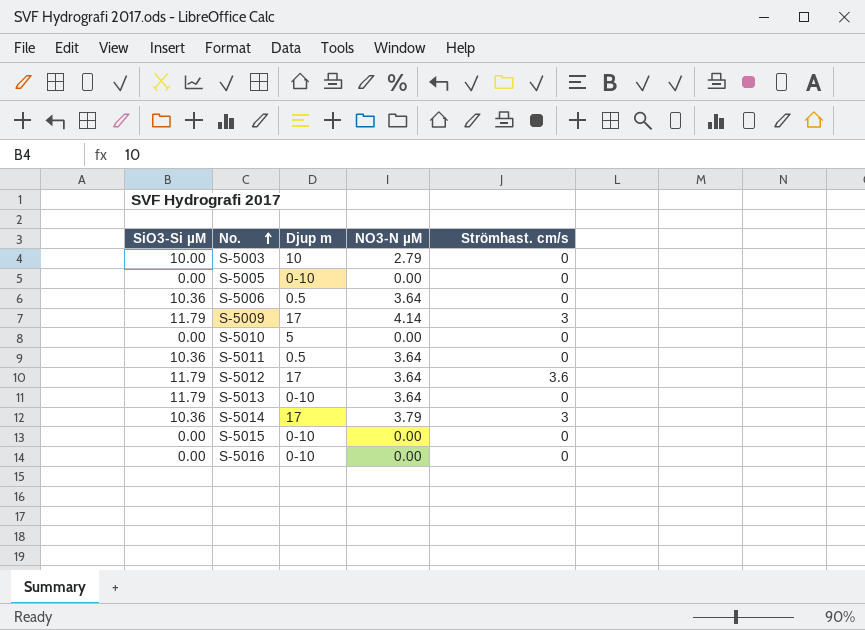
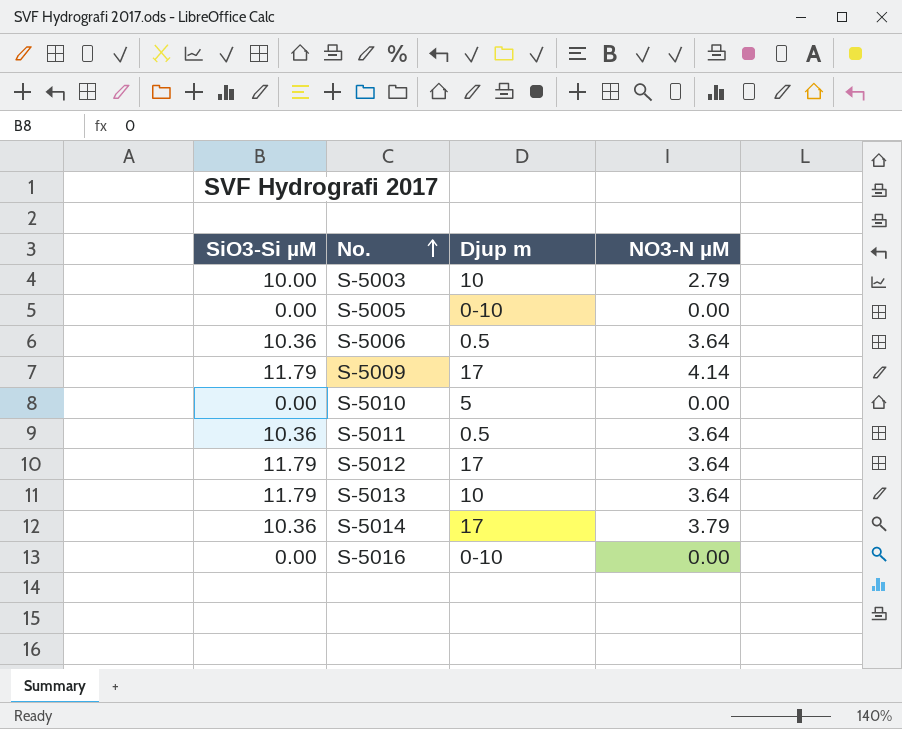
column Strömhast. cm/s | position: 5 -> none
row S-5015: 0.00 | 0-10 | 0.00 | 0 -> none
S-5013 | Djup m: 0-10 -> 10

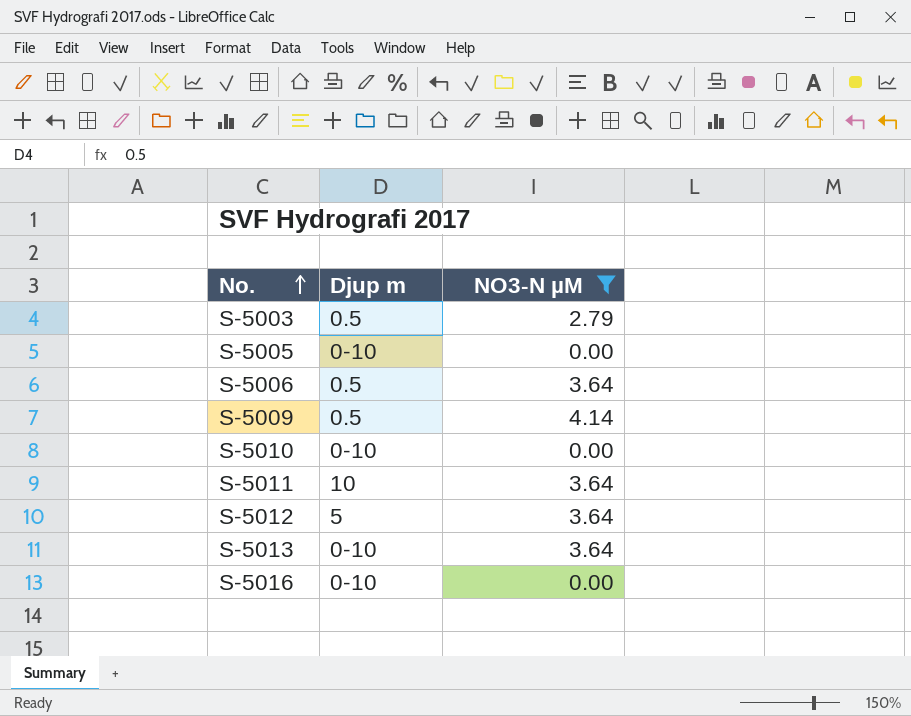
filter: none -> NO3-N µM != 3.79
column SiO3-Si µM | position: 1 -> none
S-5003 | Djup m: 10 -> 0.5
S-5009 | Djup m: 17 -> 0.5
S-5010 | Djup m: 5 -> 0-10
S-5011 | Djup m: 0.5 -> 10
S-5012 | Djup m: 17 -> 5
S-5013 | Djup m: 10 -> 0-10

